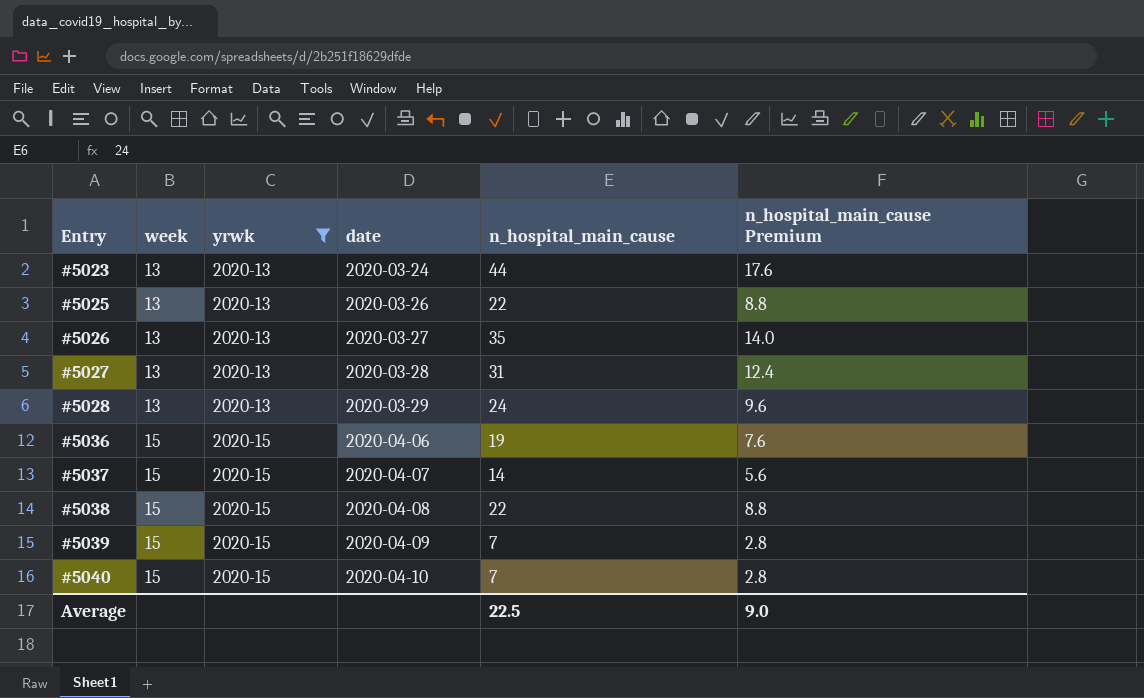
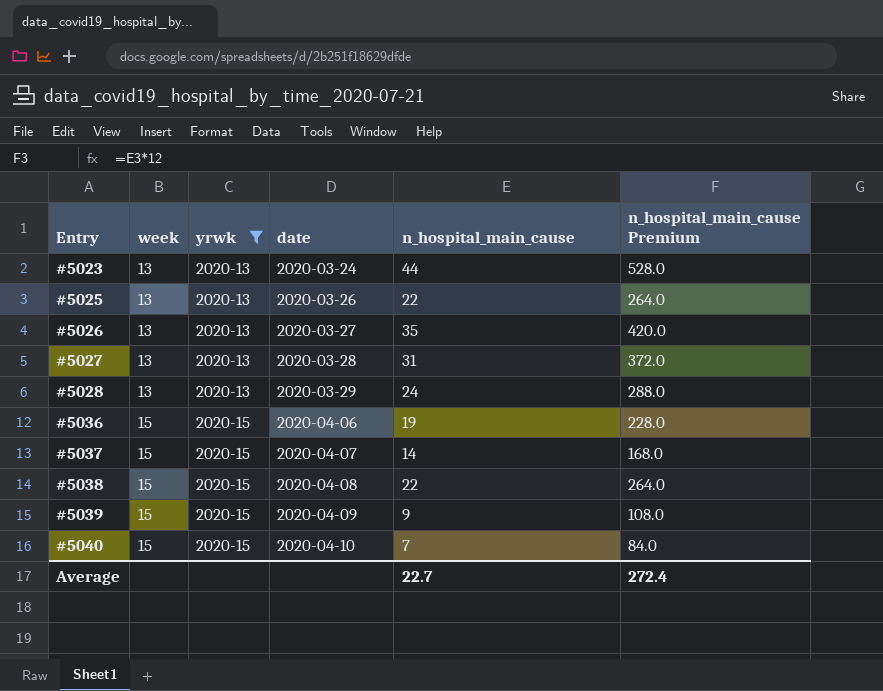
column n_hospital_main_cause Premium | formula: [n_hospital_main_cause] * 0.4 -> [n_hospital_main_cause] * 12
#5039 | n_hospital_main_cause: 7 -> 9
Average | n_hospital_main_cause: 22.5 -> 22.7
Average | n_hospital_main_cause Premium: 9.0 -> 272.4

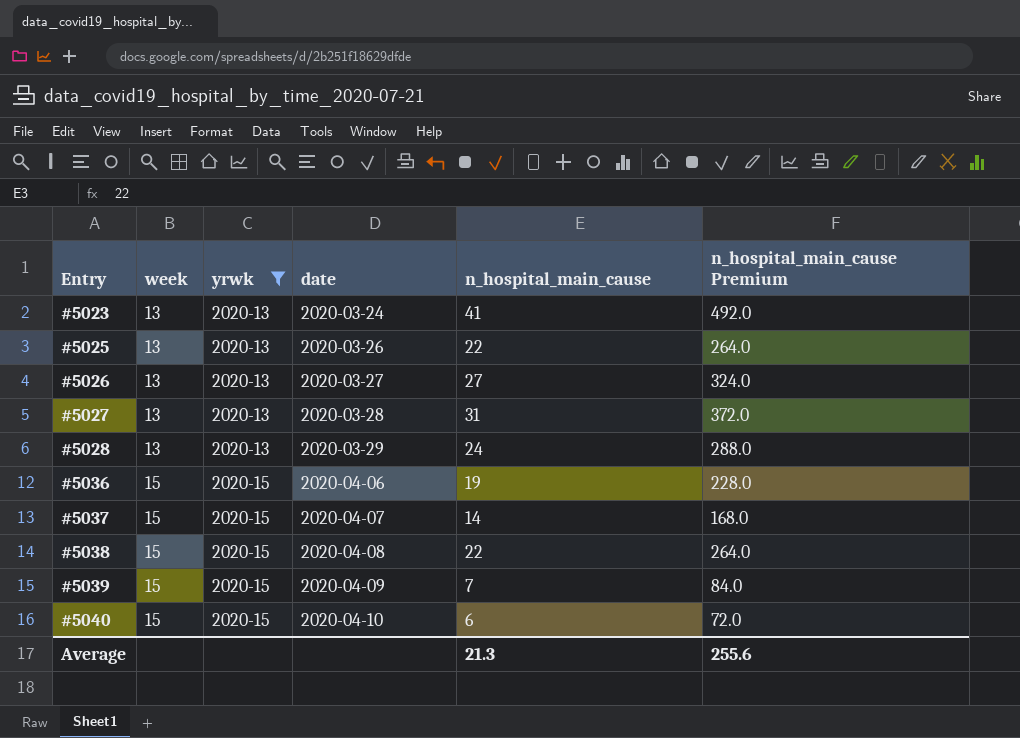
#5023 | n_hospital_main_cause: 44 -> 41
#5023 | n_hospital_main_cause Premium: 528.0 -> 492.0
#5026 | n_hospital_main_cause: 35 -> 27
#5026 | n_hospital_main_cause Premium: 420.0 -> 324.0
#5039 | n_hospital_main_cause: 9 -> 7
#5039 | n_hospital_main_cause Premium: 108.0 -> 84.0
#5040 | n_hospital_main_cause: 7 -> 6
#5040 | n_hospital_main_cause Premium: 84.0 -> 72.0
Average | n_hospital_main_cause: 22.7 -> 21.3
Average | n_hospital_main_cause Premium: 272.4 -> 255.6

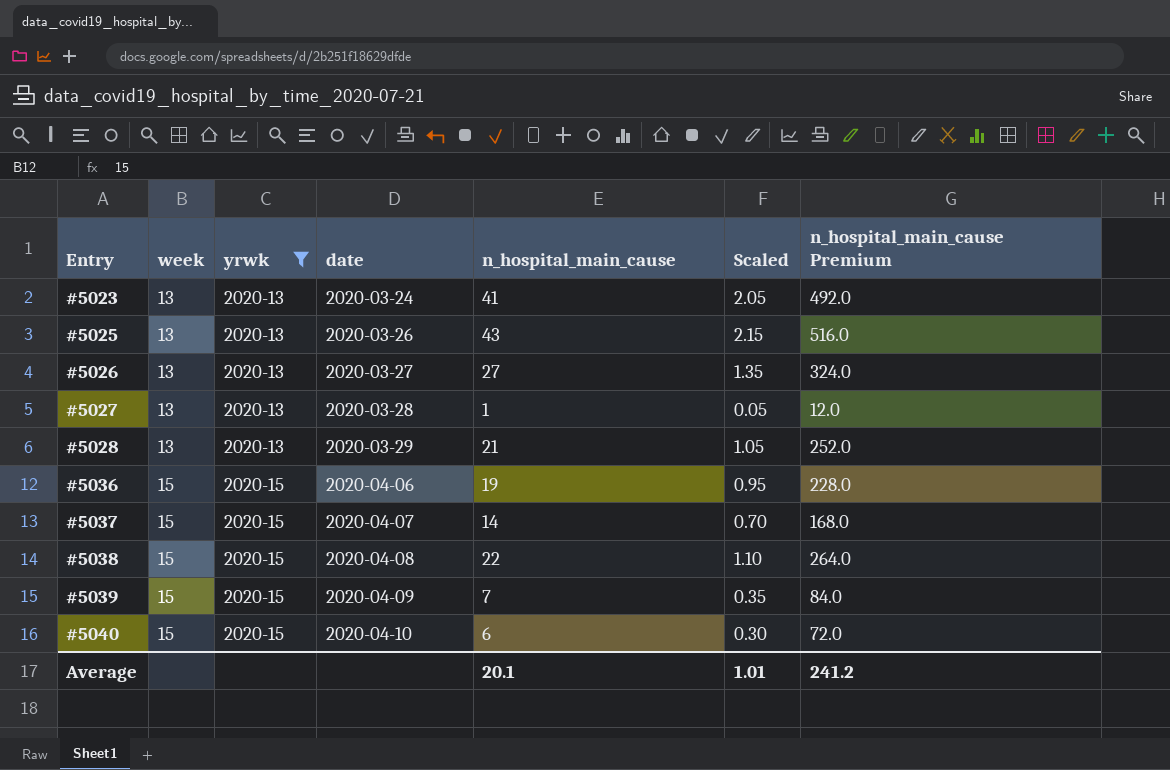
column Scaled | formula: none -> [n_hospital_main_cause] * 0.05
#5025 | n_hospital_main_cause: 22 -> 43
#5025 | n_hospital_main_cause Premium: 264.0 -> 516.0
#5027 | n_hospital_main_cause: 31 -> 1
#5027 | n_hospital_main_cause Premium: 372.0 -> 12.0
#5028 | n_hospital_main_cause: 24 -> 21
#5028 | n_hospital_main_cause Premium: 288.0 -> 252.0
Average | n_hospital_main_cause: 21.3 -> 20.1
Average | n_hospital_main_cause Premium: 255.6 -> 241.2

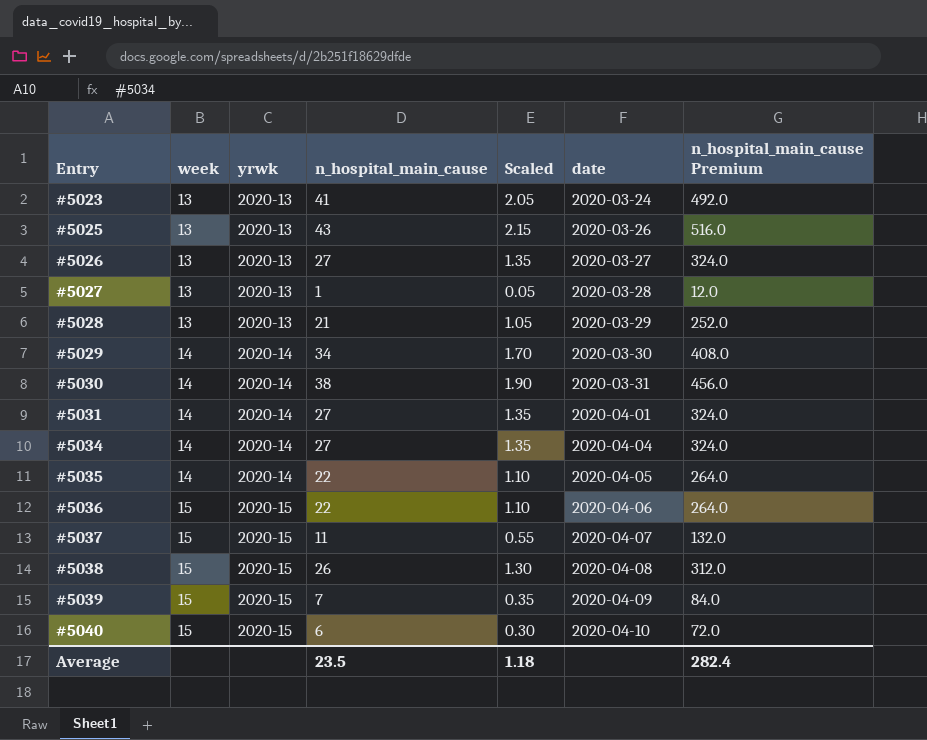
filter: yrwk != 2020-14 -> none
column date | position: 4 -> 6
#5036 | n_hospital_main_cause: 19 -> 22
#5036 | Scaled: 0.95 -> 1.10
#5036 | n_hospital_main_cause Premium: 228.0 -> 264.0
#5037 | n_hospital_main_cause: 14 -> 11
#5037 | Scaled: 0.70 -> 0.55
#5037 | n_hospital_main_cause Premium: 168.0 -> 132.0
#5038 | n_hospital_main_cause: 22 -> 26
#5038 | Scaled: 1.10 -> 1.30
#5038 | n_hospital_main_cause Premium: 264.0 -> 312.0
Average | n_hospital_main_cause: 20.1 -> 23.5
Average | Scaled: 1.01 -> 1.18
Average | n_hospital_main_cause Premium: 241.2 -> 282.4

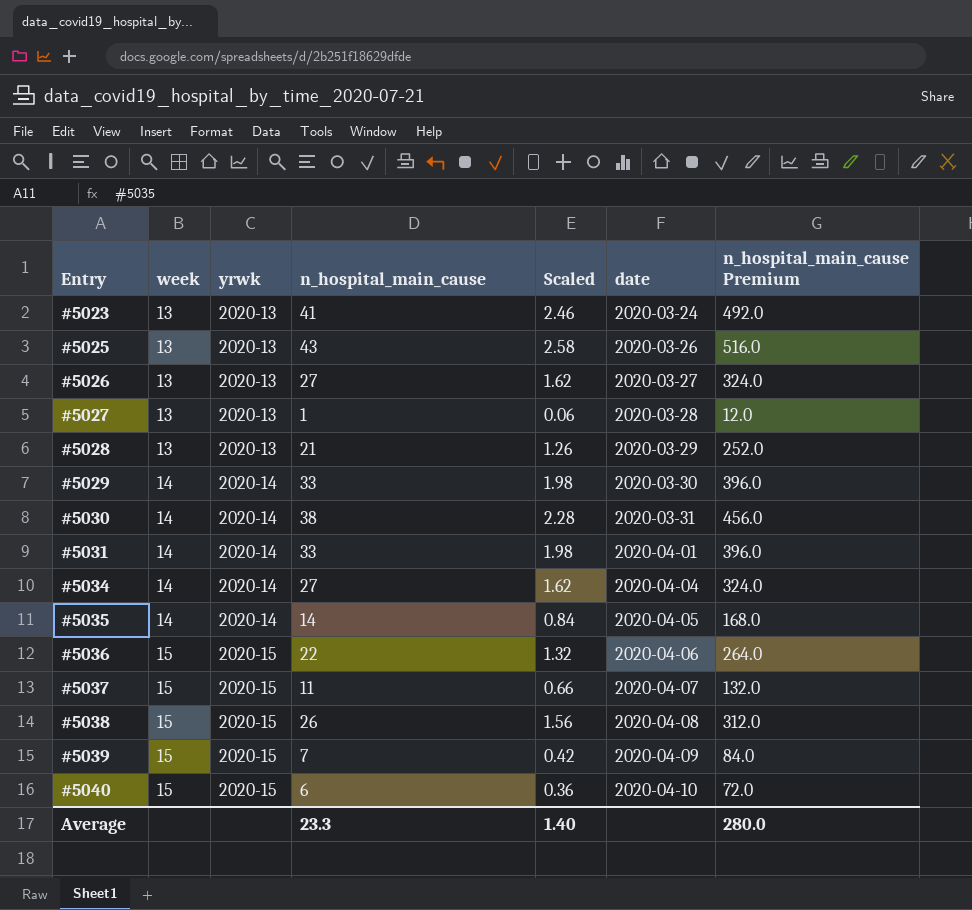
column Scaled | formula: [n_hospital_main_cause] * 0.05 -> [n_hospital_main_cause] * 0.06
#5029 | n_hospital_main_cause: 34 -> 33
#5029 | n_hospital_main_cause Premium: 408.0 -> 396.0
#5031 | n_hospital_main_cause: 27 -> 33
#5031 | n_hospital_main_cause Premium: 324.0 -> 396.0
#5035 | n_hospital_main_cause: 22 -> 14
#5035 | n_hospital_main_cause Premium: 264.0 -> 168.0
Average | n_hospital_main_cause: 23.5 -> 23.3
Average | Scaled: 1.18 -> 1.40
Average | n_hospital_main_cause Premium: 282.4 -> 280.0

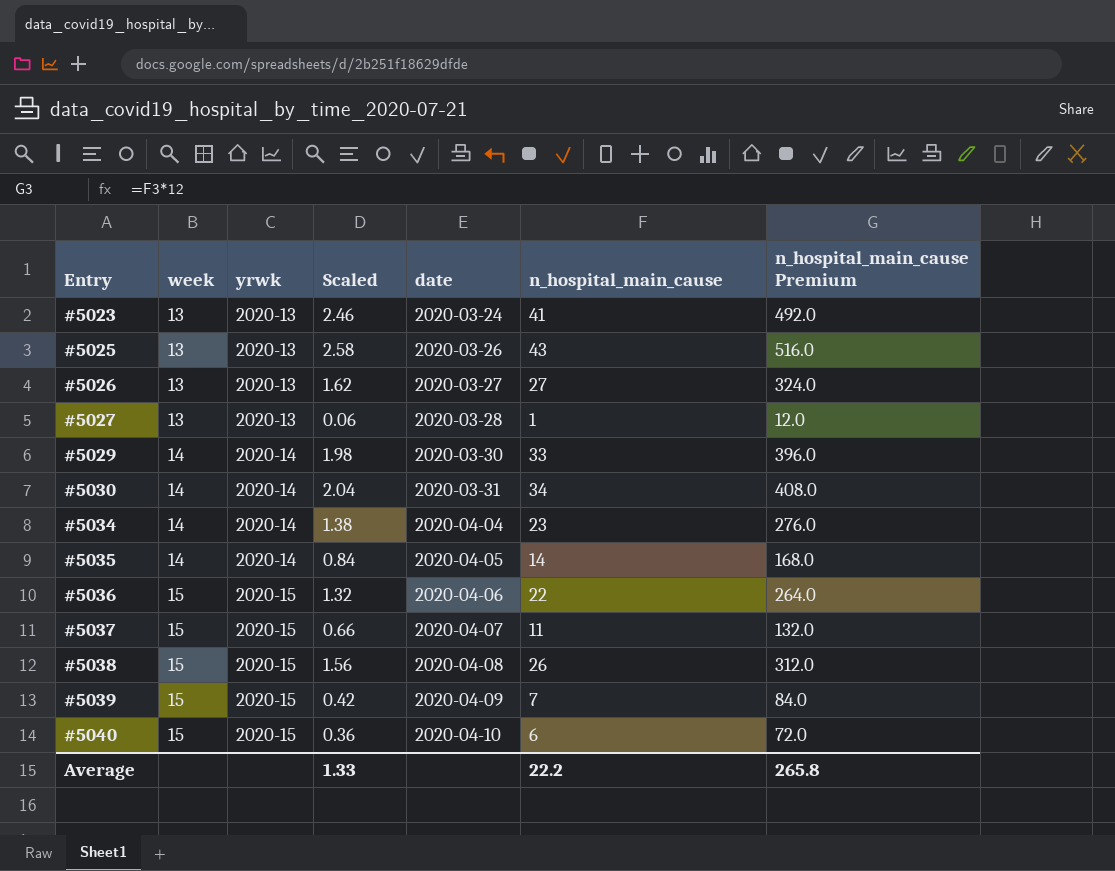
column n_hospital_main_cause | position: 4 -> 6
row #5028: 13 | 2020-13 | 21 | 1.26 | 2020-03-29 | 252.0 -> none
row #5031: 14 | 2020-14 | 33 | 1.98 | 2020-04-01 | 396.0 -> none
#5030 | Scaled: 2.28 -> 2.04
#5030 | n_hospital_main_cause: 38 -> 34
#5030 | n_hospital_main_cause Premium: 456.0 -> 408.0
#5034 | Scaled: 1.62 -> 1.38
#5034 | n_hospital_main_cause: 27 -> 23
#5034 | n_hospital_main_cause Premium: 324.0 -> 276.0
Average | Scaled: 1.40 -> 1.33
Average | n_hospital_main_cause: 23.3 -> 22.2
Average | n_hospital_main_cause Premium: 280.0 -> 265.8

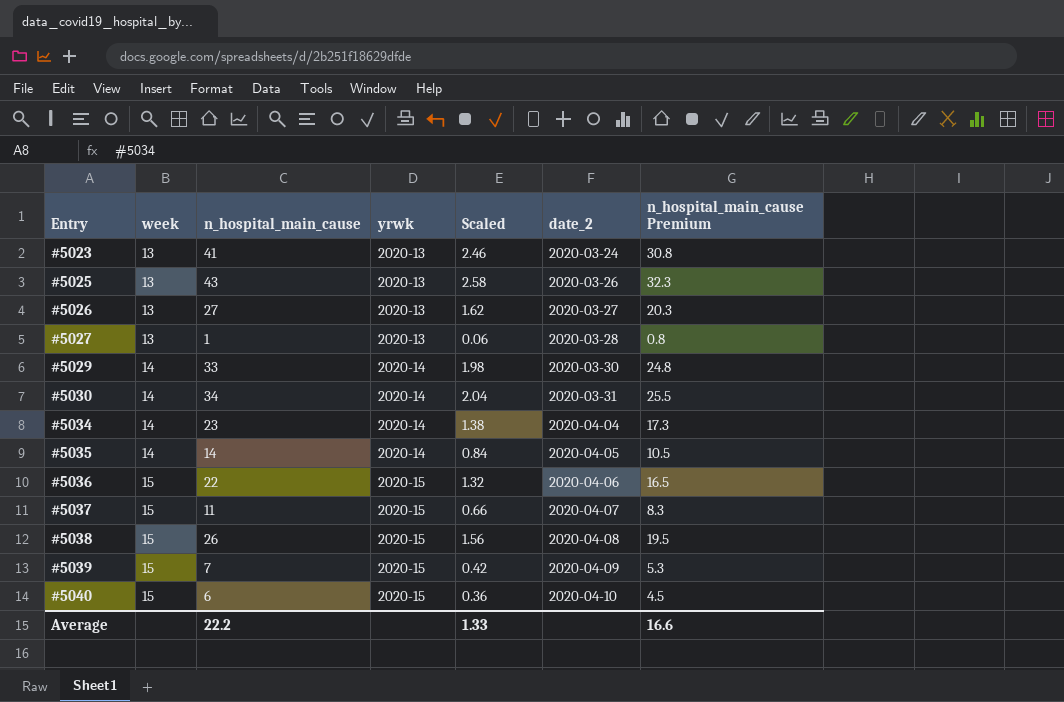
column n_hospital_main_cause | position: 6 -> 3
column name: date -> date_2
column n_hospital_main_cause Premium | formula: [n_hospital_main_cause] * 12 -> [n_hospital_main_cause] * 0.75
Average | n_hospital_main_cause Premium: 265.8 -> 16.6

